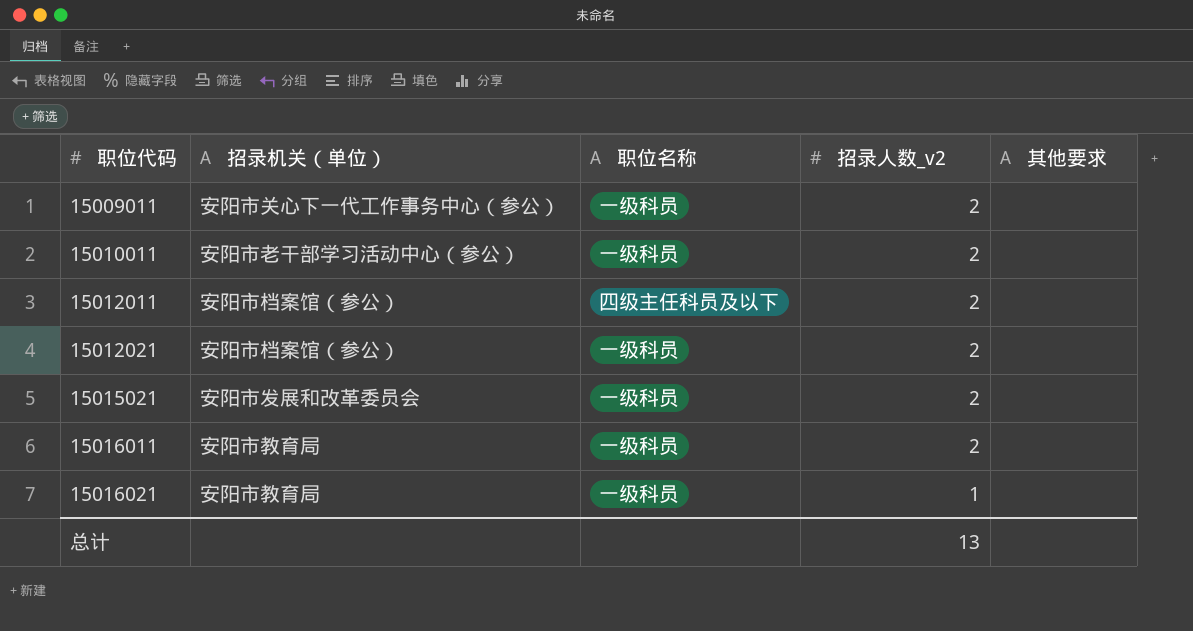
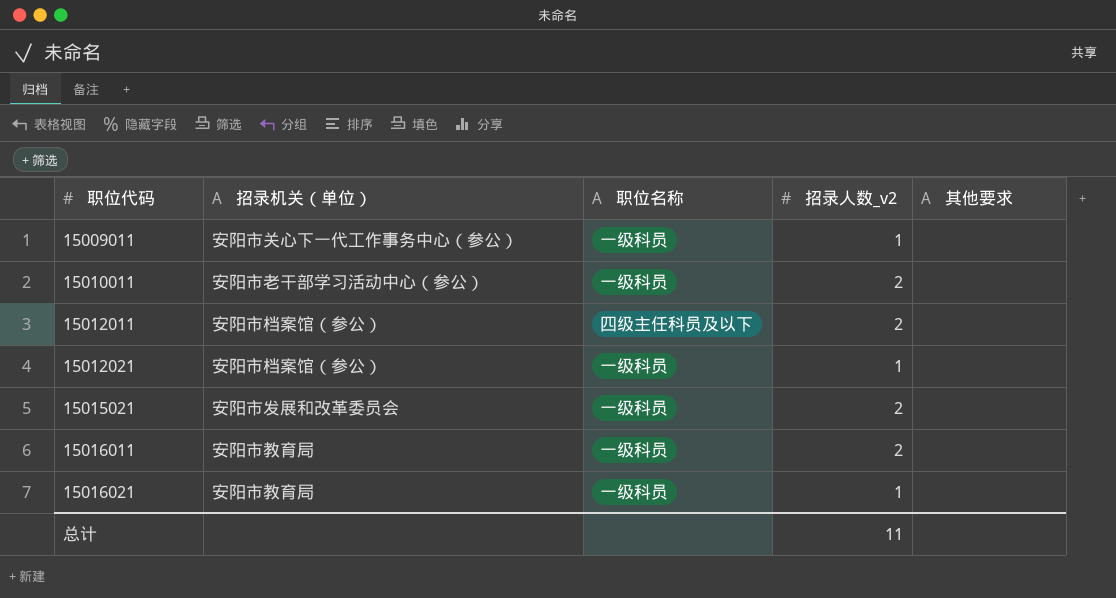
15009011 | 招录人数_v2: 2 -> 1
15012021 | 招录人数_v2: 2 -> 1
总计 | 招录人数_v2: 13 -> 11

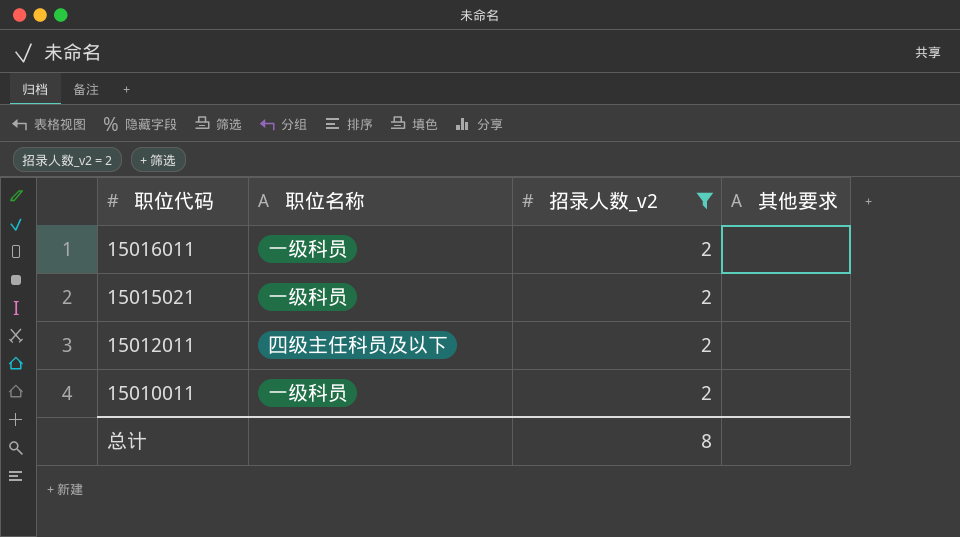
filter: none -> 招录人数_v2 = 2
row order: 职位代码 ascending -> 职位代码 descending
column 招录机关（单位） | position: 2 -> none
总计 | 招录人数_v2: 11 -> 8

